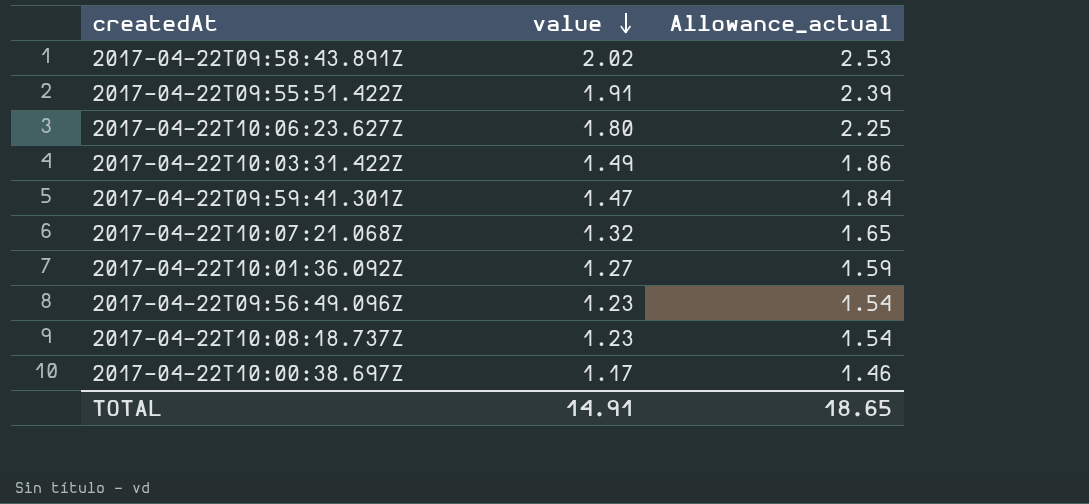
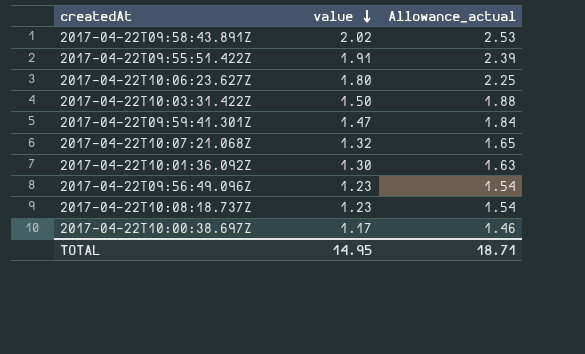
2017-04-22T10:03:31.422Z | value: 1.49 -> 1.50
2017-04-22T10:03:31.422Z | Allowance_actual: 1.86 -> 1.88
2017-04-22T10:01:36.092Z | value: 1.27 -> 1.30
2017-04-22T10:01:36.092Z | Allowance_actual: 1.59 -> 1.63
TOTAL | value: 14.91 -> 14.95
TOTAL | Allowance_actual: 18.65 -> 18.71

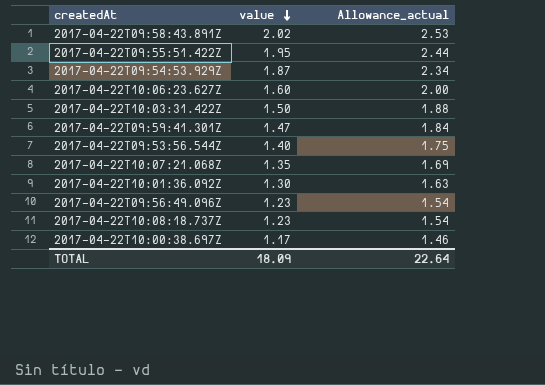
2017-04-22T09:55:51.422Z | value: 1.91 -> 1.95
2017-04-22T09:55:51.422Z | Allowance_actual: 2.39 -> 2.44
row 2017-04-22T09:54:53.929Z: none -> 1.87 | 2.34
2017-04-22T10:06:23.627Z | value: 1.80 -> 1.60
2017-04-22T10:06:23.627Z | Allowance_actual: 2.25 -> 2.00
row 2017-04-22T09:53:56.544Z: none -> 1.40 | 1.75
2017-04-22T10:07:21.068Z | value: 1.32 -> 1.35
2017-04-22T10:07:21.068Z | Allowance_actual: 1.65 -> 1.69
TOTAL | value: 14.95 -> 18.09
TOTAL | Allowance_actual: 18.71 -> 22.64

